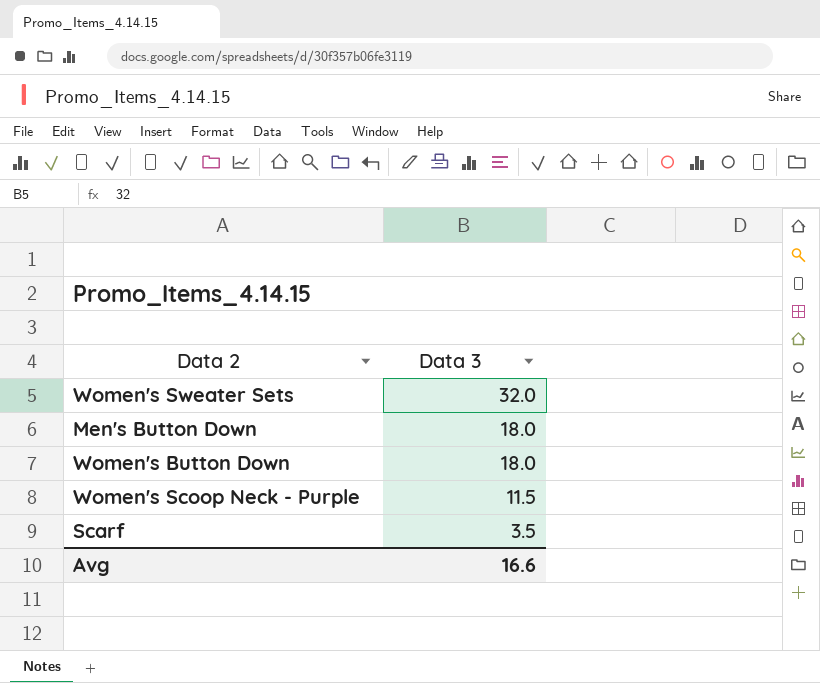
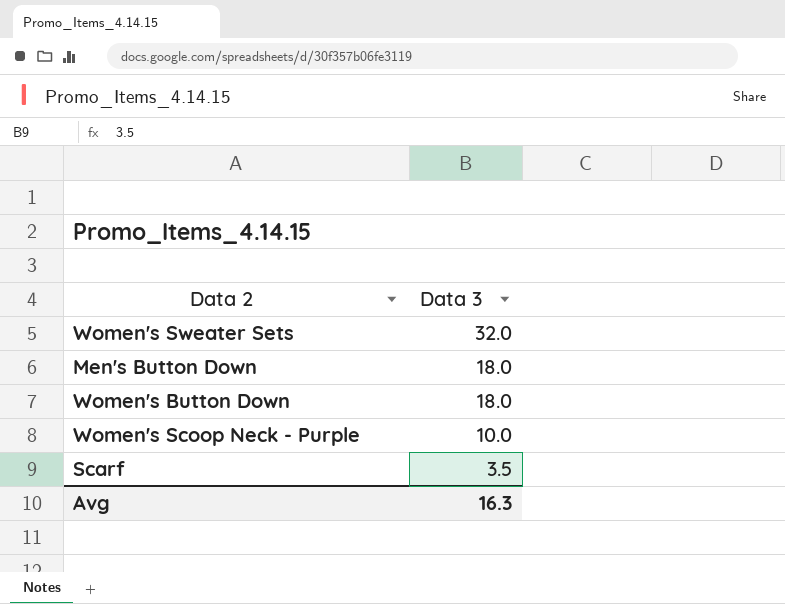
Women's Scoop Neck - Purple | Data 3: 11.5 -> 10.0
Avg | Data 3: 16.6 -> 16.3

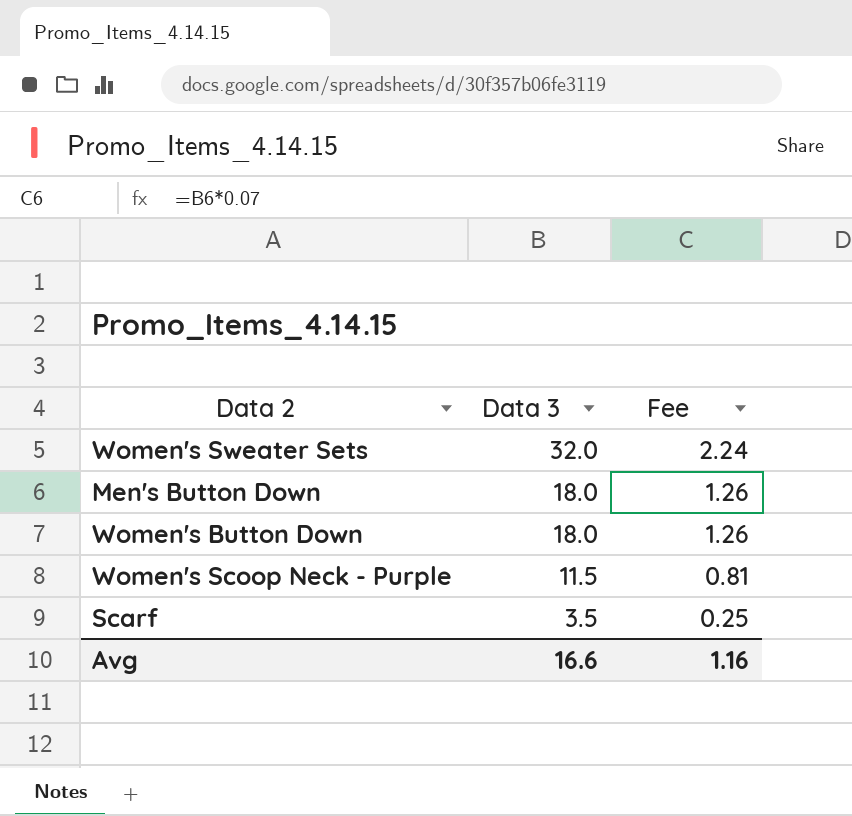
column Fee | formula: none -> [Data 3] * 0.07
Women's Scoop Neck - Purple | Data 3: 10.0 -> 11.5
Avg | Data 3: 16.3 -> 16.6

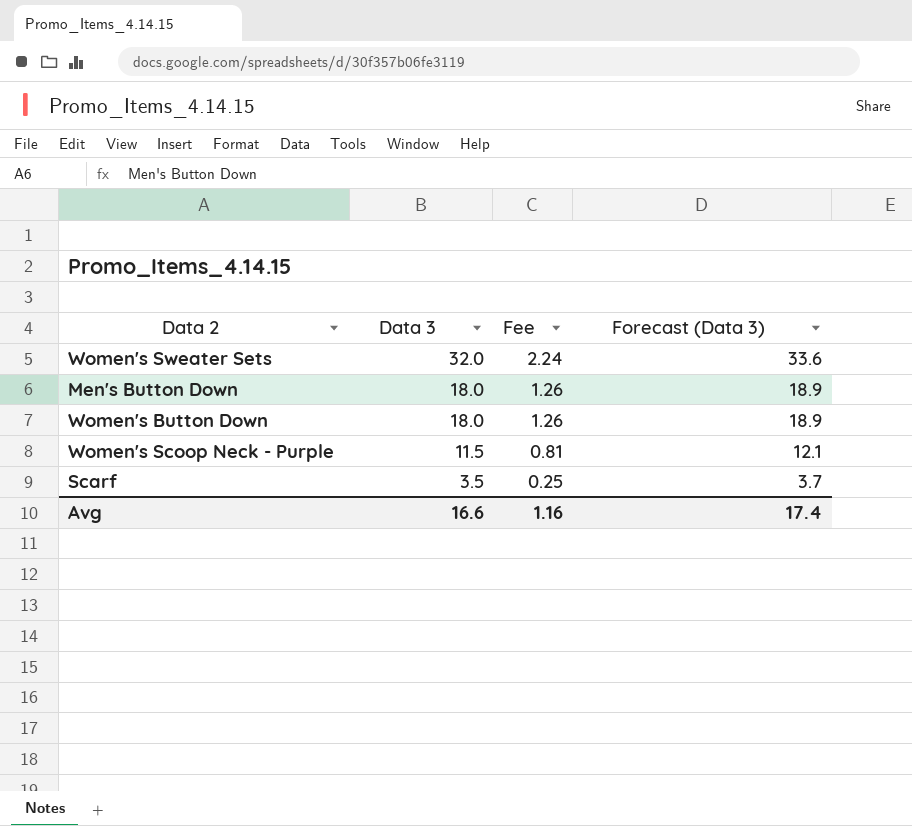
column Forecast (Data 3) | formula: none -> [Data 3] * 1.05

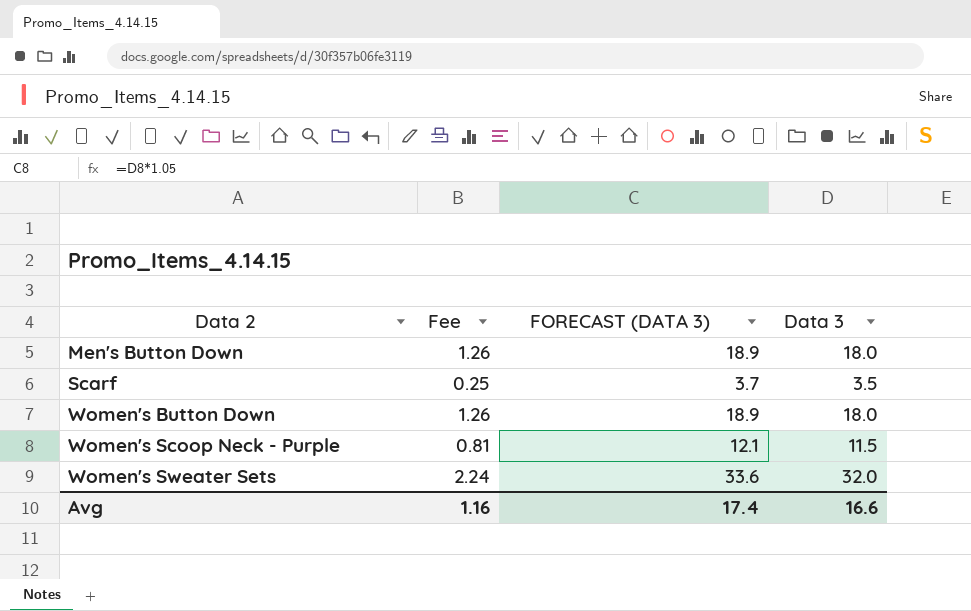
row order: Data 3 descending -> Data 2 ascending
column name: Forecast (Data 3) -> FORECAST (DATA 3)
column Data 3 | position: 2 -> 4

